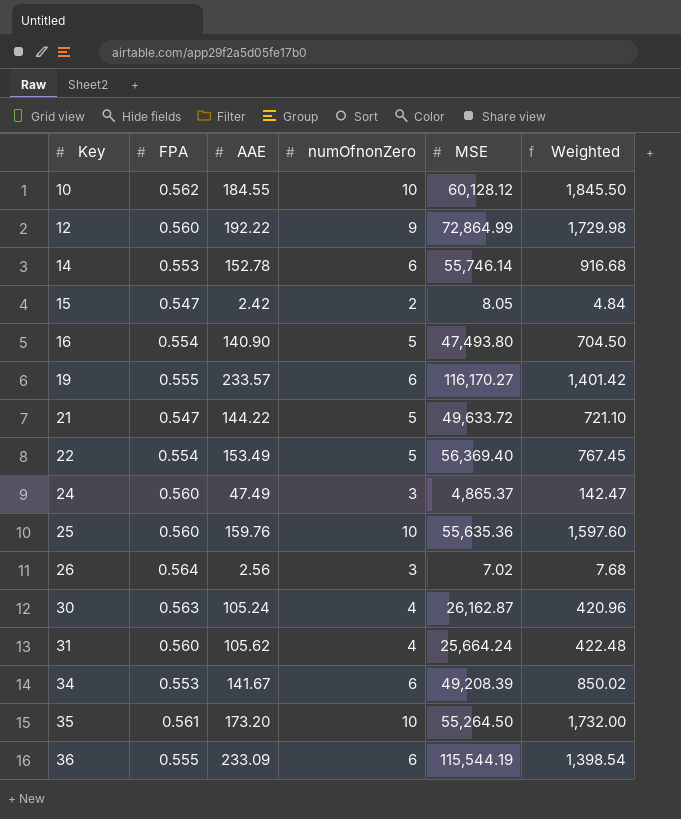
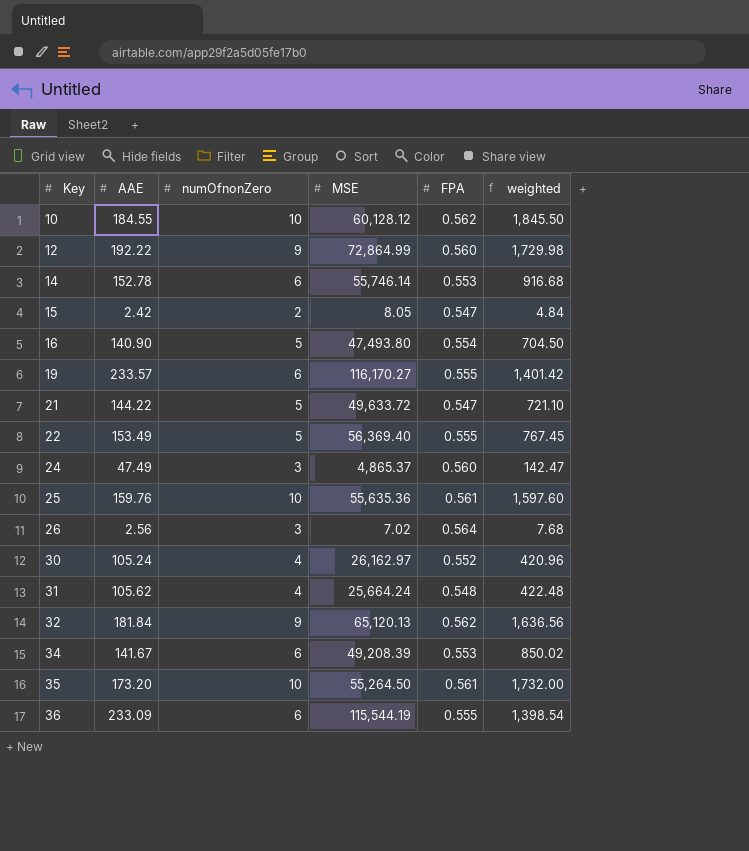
column FPA | position: 2 -> 5
column name: Weighted -> weighted
22 | FPA: 0.554 -> 0.555
25 | FPA: 0.560 -> 0.561
30 | MSE: 26,162.87 -> 26,162.97
30 | FPA: 0.563 -> 0.552
31 | FPA: 0.560 -> 0.548
row 32: none -> 181.84 | 9 | 65,120.13 | 0.562 | 1,636.56

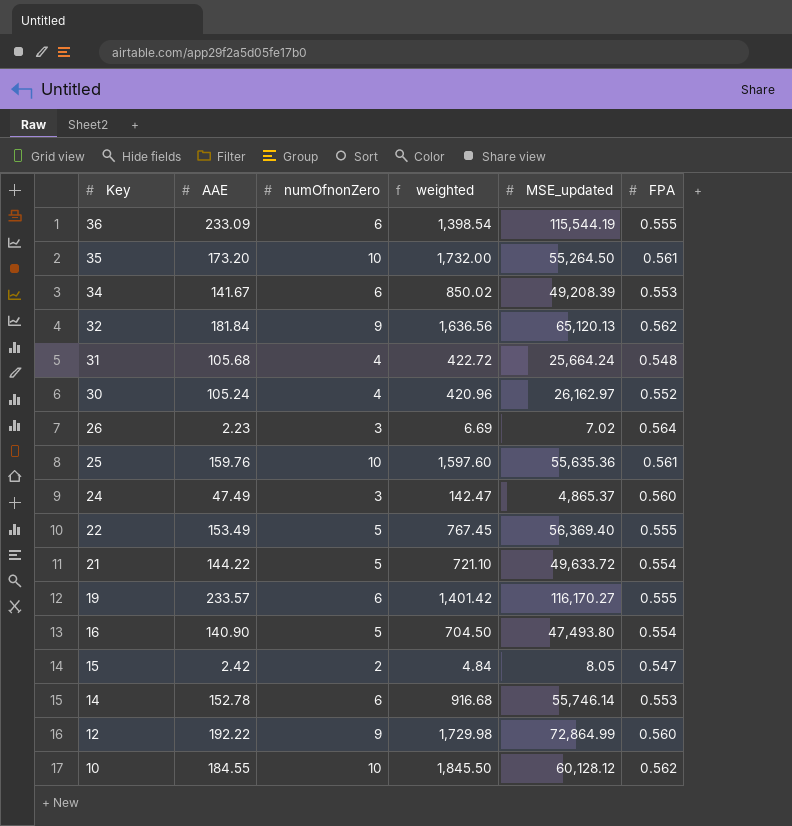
row order: Key ascending -> Key descending
column weighted | position: 6 -> 4
column name: MSE -> MSE_updated
31 | AAE: 105.62 -> 105.68
31 | weighted: 422.48 -> 422.72
26 | AAE: 2.56 -> 2.23
26 | weighted: 7.68 -> 6.69
21 | FPA: 0.547 -> 0.554

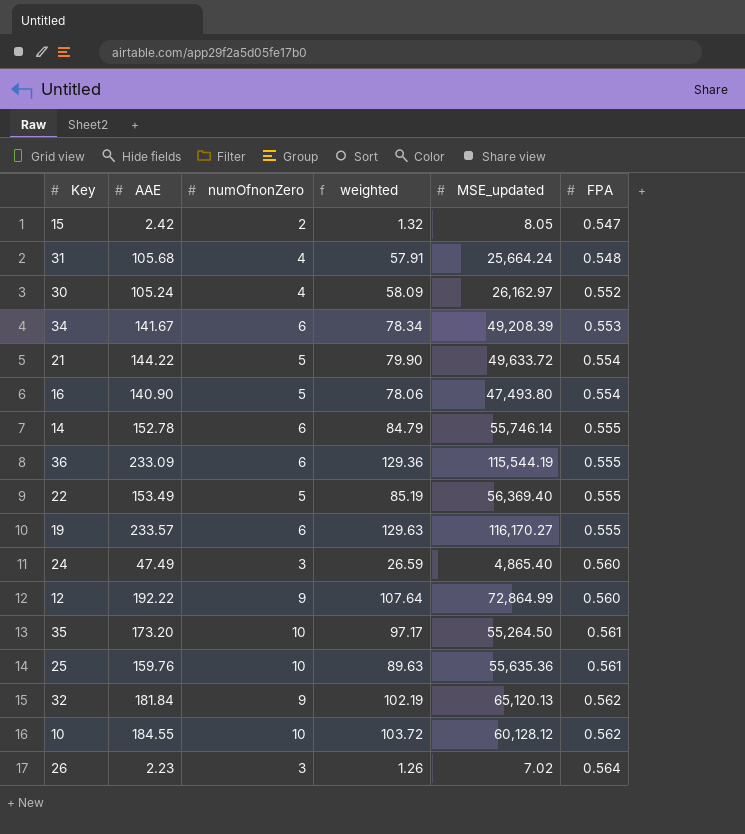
row order: Key descending -> FPA ascending
column weighted | formula: [AAE] * [numOfnonZero] -> [AAE] * [FPA]
14 | FPA: 0.553 -> 0.555
24 | MSE_updated: 4,865.37 -> 4,865.40

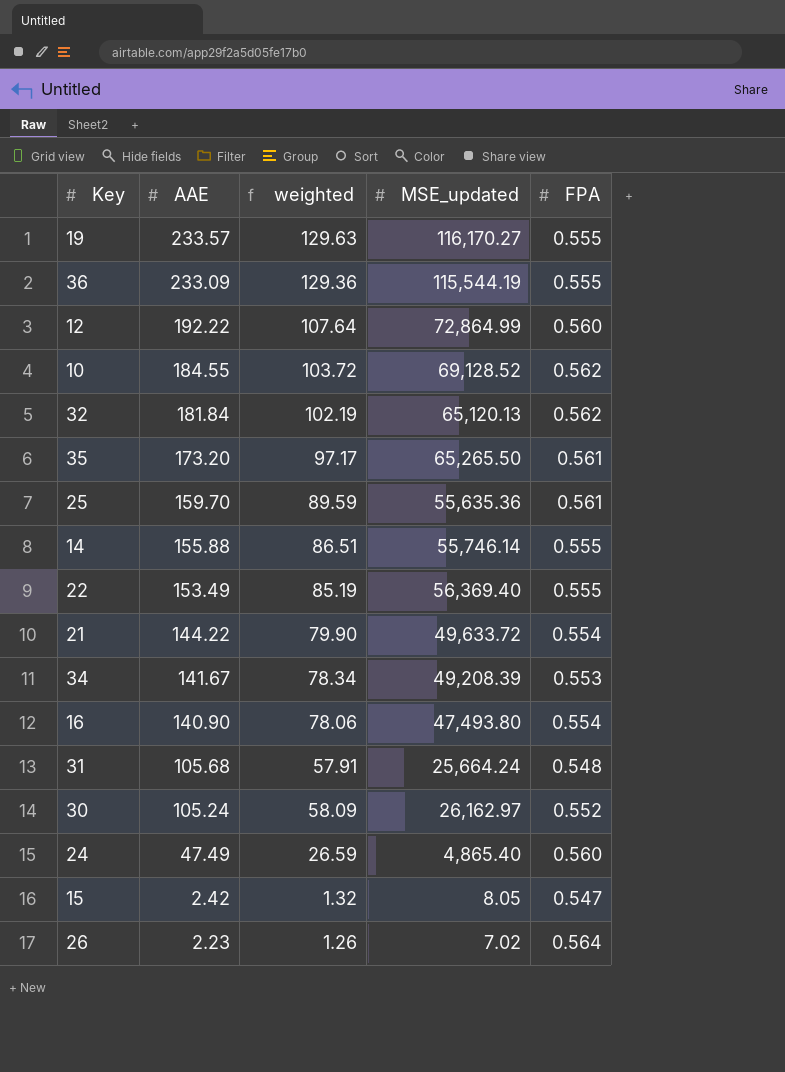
row order: FPA ascending -> AAE descending
column numOfnonZero | position: 3 -> none
10 | MSE_updated: 60,128.12 -> 69,128.52
35 | MSE_updated: 55,264.50 -> 65,265.50
25 | AAE: 159.76 -> 159.70
25 | weighted: 89.63 -> 89.59
14 | AAE: 152.78 -> 155.88
14 | weighted: 84.79 -> 86.51

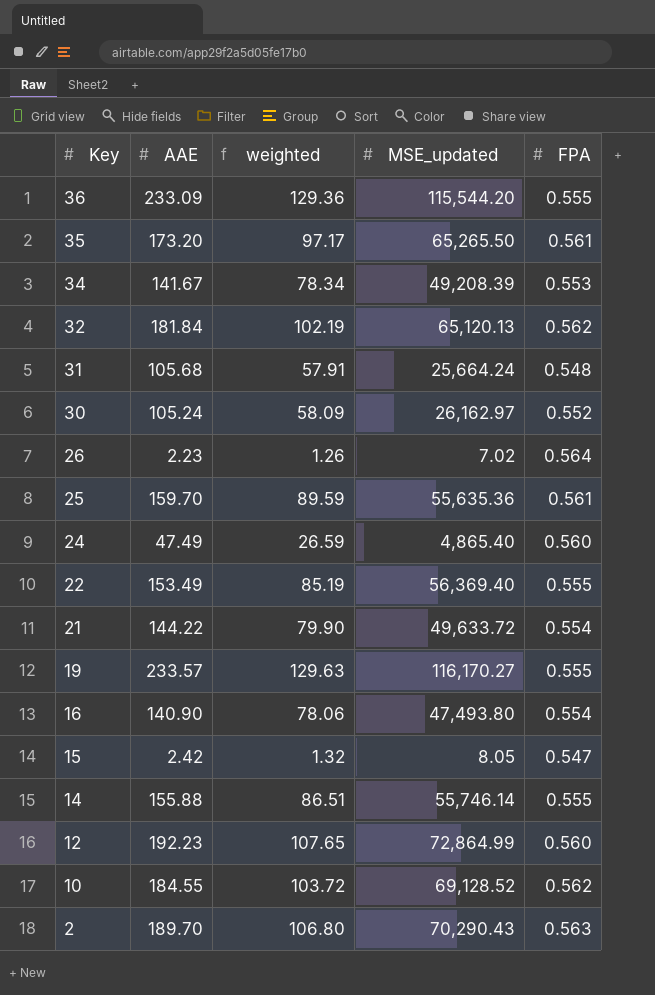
row order: AAE descending -> Key descending
36 | MSE_updated: 115,544.19 -> 115,544.20
12 | AAE: 192.22 -> 192.23
12 | weighted: 107.64 -> 107.65
row 2: none -> 189.70 | 106.80 | 70,290.43 | 0.563

